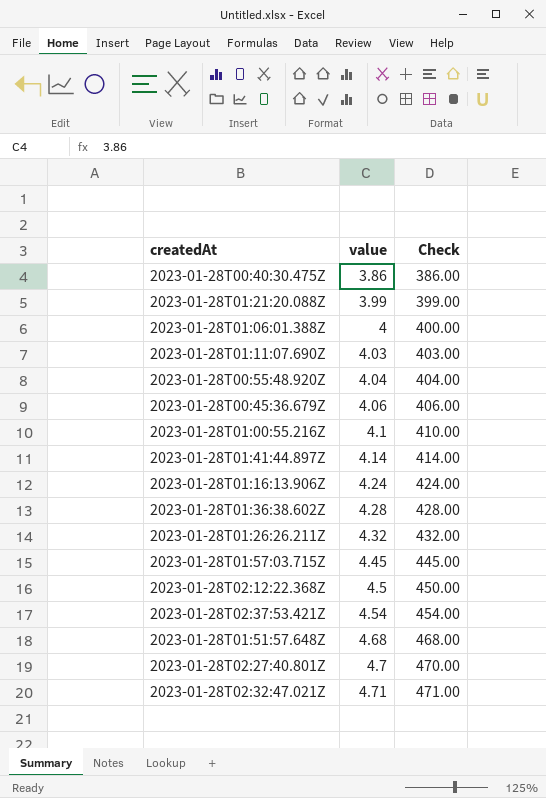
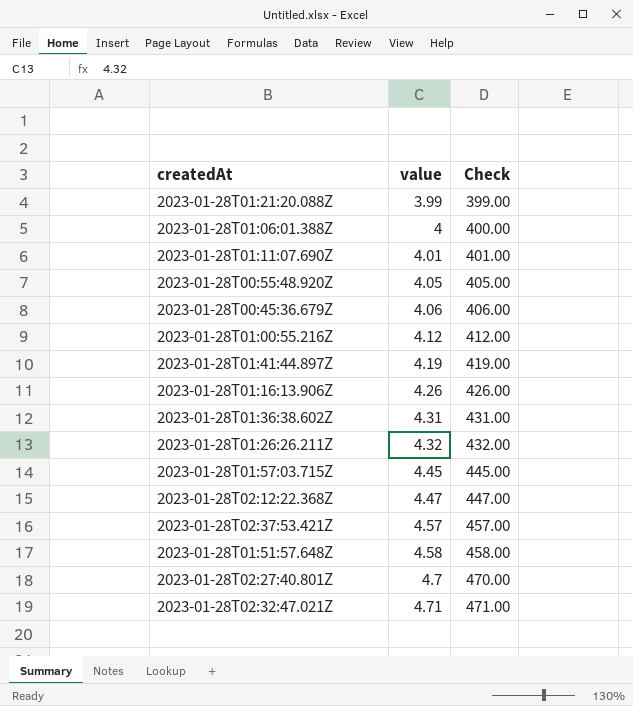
row 2023-01-28T00:40:30.475Z: 3.86 | 386.00 -> none
2023-01-28T01:11:07.690Z | value: 4.03 -> 4.01
2023-01-28T01:11:07.690Z | Check: 403.00 -> 401.00
2023-01-28T00:55:48.920Z | value: 4.04 -> 4.05
2023-01-28T00:55:48.920Z | Check: 404.00 -> 405.00
2023-01-28T01:00:55.216Z | value: 4.1 -> 4.12
2023-01-28T01:00:55.216Z | Check: 410.00 -> 412.00
2023-01-28T01:41:44.897Z | value: 4.14 -> 4.19
2023-01-28T01:41:44.897Z | Check: 414.00 -> 419.00
2023-01-28T01:16:13.906Z | value: 4.24 -> 4.26
2023-01-28T01:16:13.906Z | Check: 424.00 -> 426.00
2023-01-28T01:36:38.602Z | value: 4.28 -> 4.31
2023-01-28T01:36:38.602Z | Check: 428.00 -> 431.00
2023-01-28T02:12:22.368Z | value: 4.5 -> 4.47
2023-01-28T02:12:22.368Z | Check: 450.00 -> 447.00
2023-01-28T02:37:53.421Z | value: 4.54 -> 4.57
2023-01-28T02:37:53.421Z | Check: 454.00 -> 457.00
2023-01-28T01:51:57.648Z | value: 4.68 -> 4.58
2023-01-28T01:51:57.648Z | Check: 468.00 -> 458.00

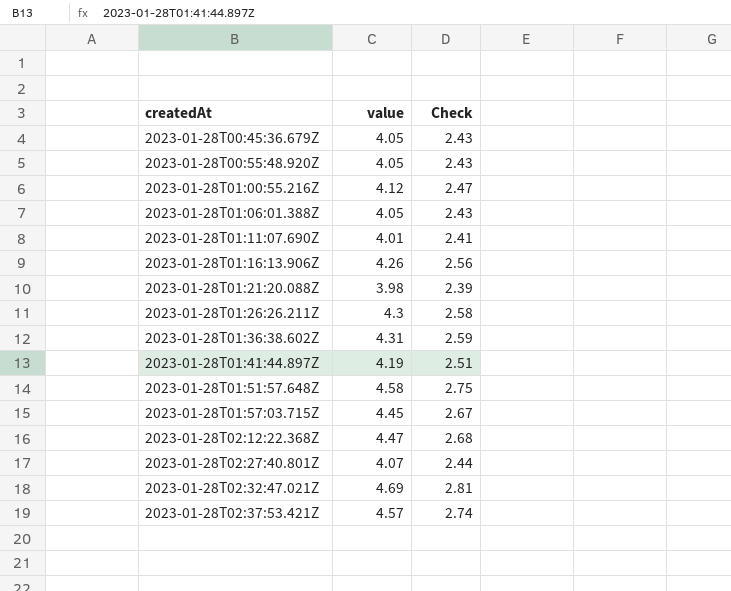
row order: value ascending -> createdAt ascending
column Check | formula: [value] * 100 -> [value] * 0.6
2023-01-28T00:45:36.679Z | value: 4.06 -> 4.05
2023-01-28T01:06:01.388Z | value: 4 -> 4.05
2023-01-28T01:21:20.088Z | value: 3.99 -> 3.98
2023-01-28T01:26:26.211Z | value: 4.32 -> 4.3
2023-01-28T02:27:40.801Z | value: 4.7 -> 4.07
2023-01-28T02:32:47.021Z | value: 4.71 -> 4.69

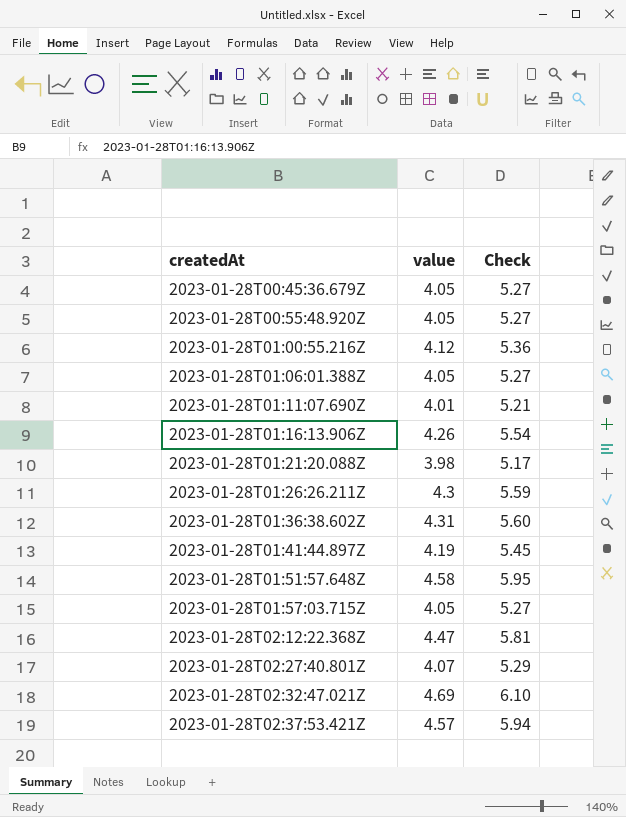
column Check | formula: [value] * 0.6 -> [value] * 1.3
2023-01-28T01:57:03.715Z | value: 4.45 -> 4.05

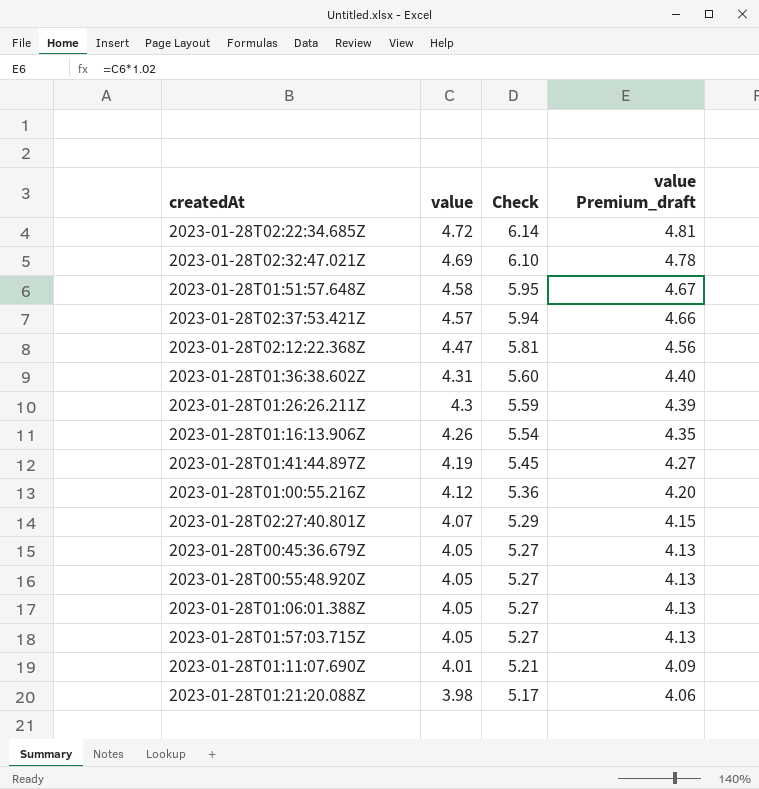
row order: createdAt ascending -> value descending
column value Premium_draft | formula: none -> [value] * 1.02
row 2023-01-28T02:22:34.685Z: none -> 4.72 | 6.14 | 4.81

